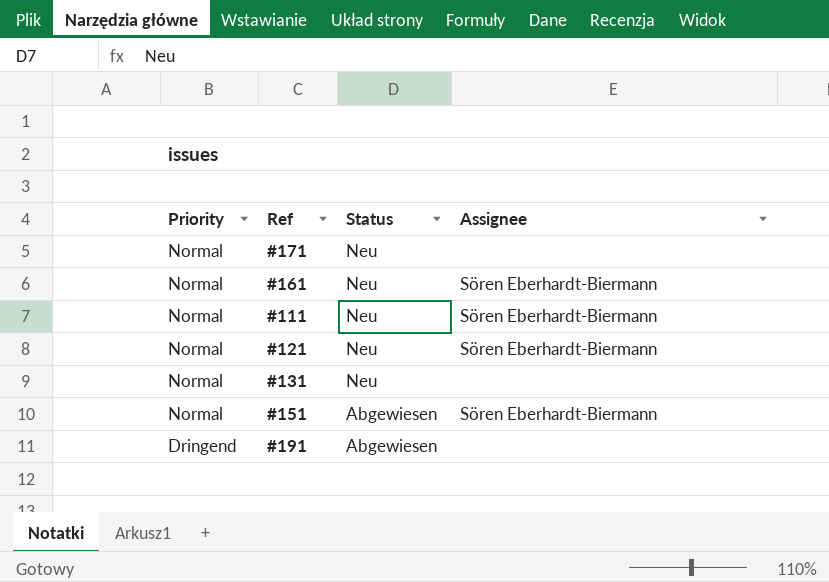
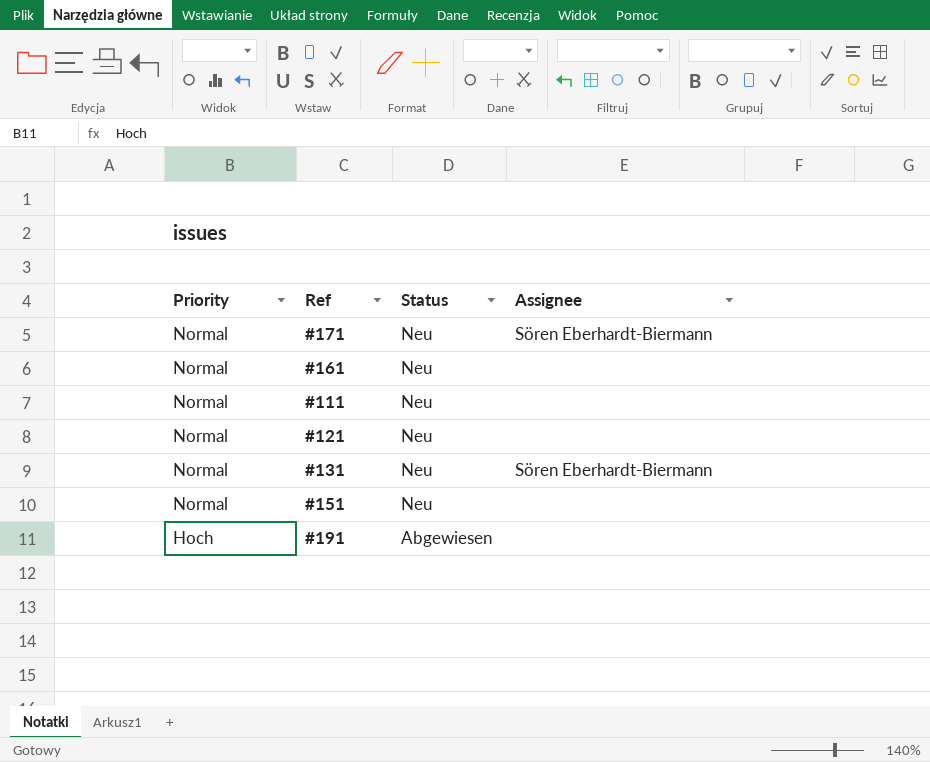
#171 | Assignee: none -> Sören Eberhardt-Biermann
#161 | Assignee: Sören Eberhardt-Biermann -> none
#111 | Assignee: Sören Eberhardt-Biermann -> none
#121 | Assignee: Sören Eberhardt-Biermann -> none
#131 | Assignee: none -> Sören Eberhardt-Biermann
#151 | Status: Abgewiesen -> Neu
#151 | Assignee: Sören Eberhardt-Biermann -> none
#191 | Priority: Dringend -> Hoch

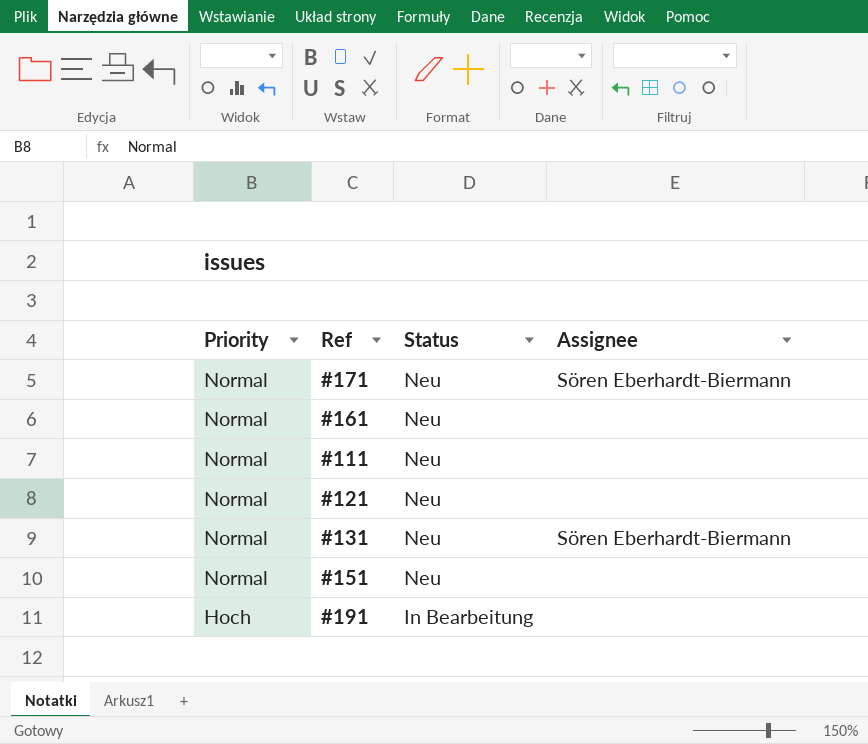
#191 | Status: Abgewiesen -> In Bearbeitung

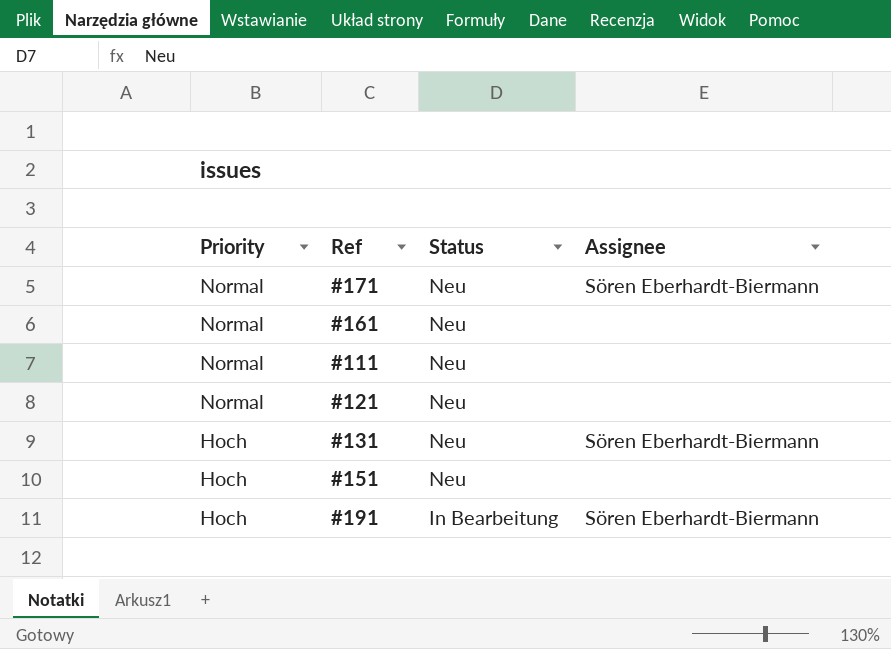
#131 | Priority: Normal -> Hoch
#151 | Priority: Normal -> Hoch
#191 | Assignee: none -> Sören Eberhardt-Biermann

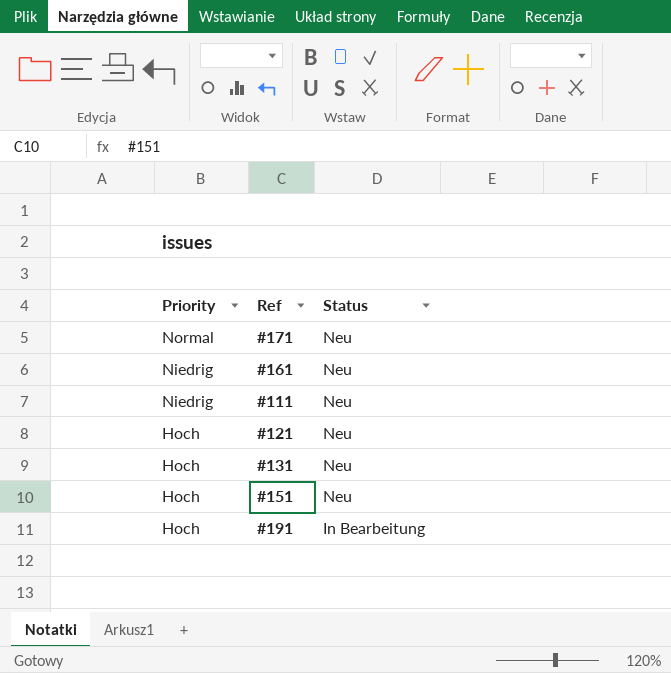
column Assignee | position: 4 -> none
#161 | Priority: Normal -> Niedrig
#111 | Priority: Normal -> Niedrig
#121 | Priority: Normal -> Hoch

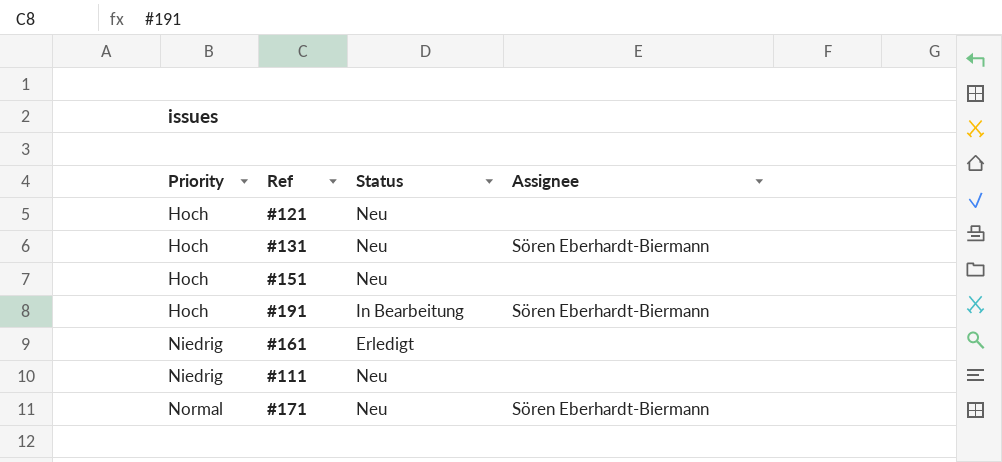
row order: Priority descending -> Priority ascending
column Assignee | position: none -> 4
#161 | Status: Neu -> Erledigt

